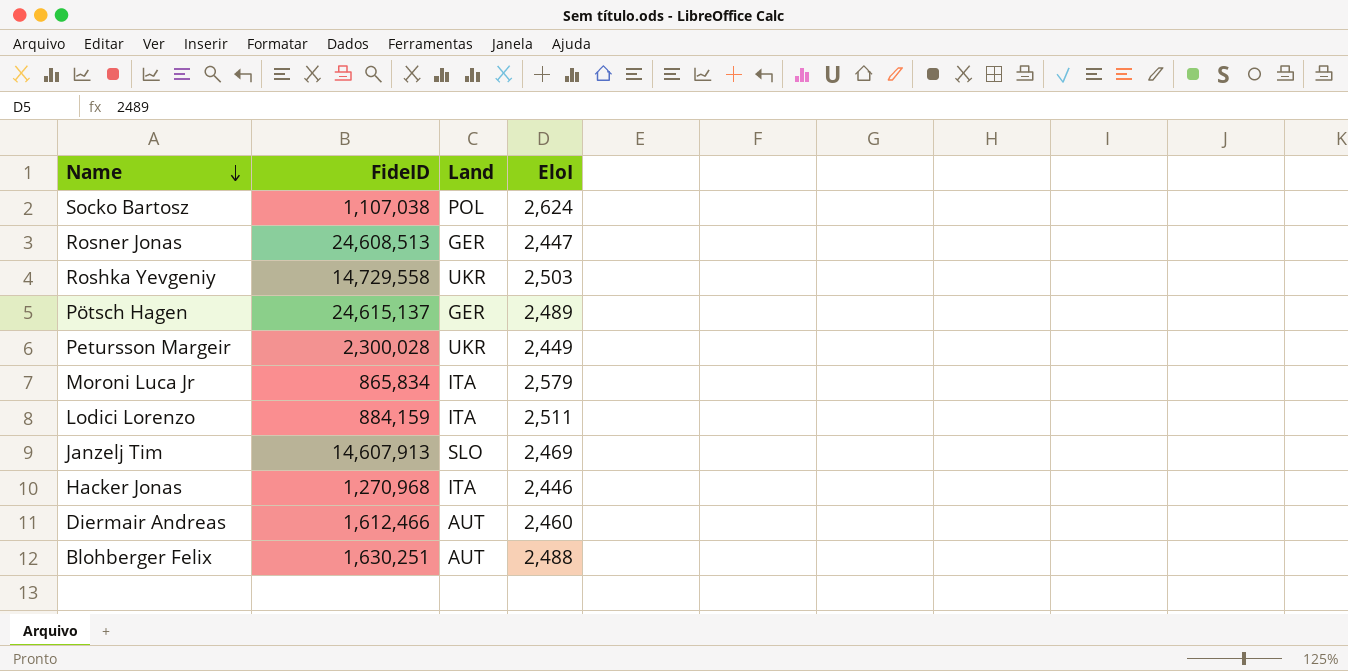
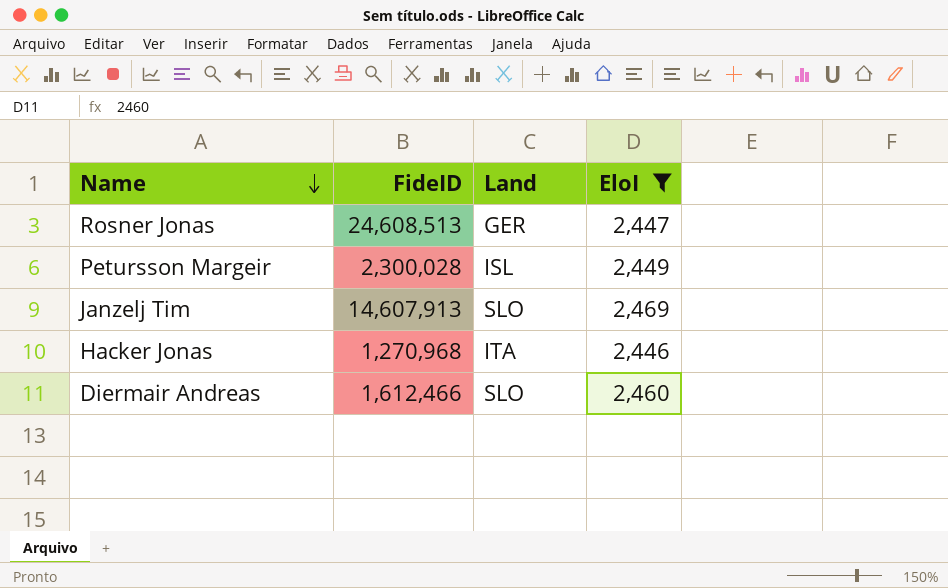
filter: none -> EloI <= 2,469
Petursson Margeir | Land: UKR -> ISL
Diermair Andreas | Land: AUT -> SLO

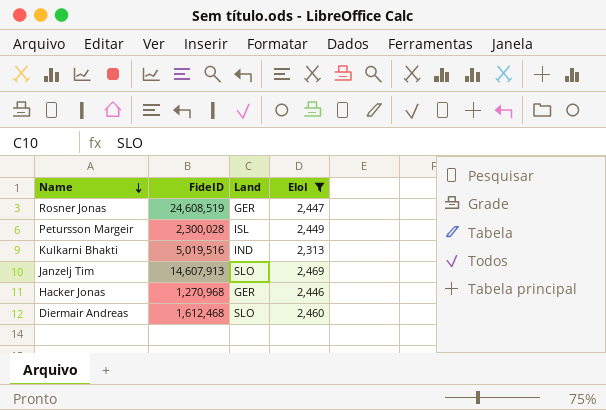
Rosner Jonas | FideID: 24,608,513 -> 24,608,519
row Kulkarni Bhakti: none -> 5,019,516 | IND | 2,313
Hacker Jonas | Land: ITA -> GER
Diermair Andreas | FideID: 1,612,466 -> 1,612,468

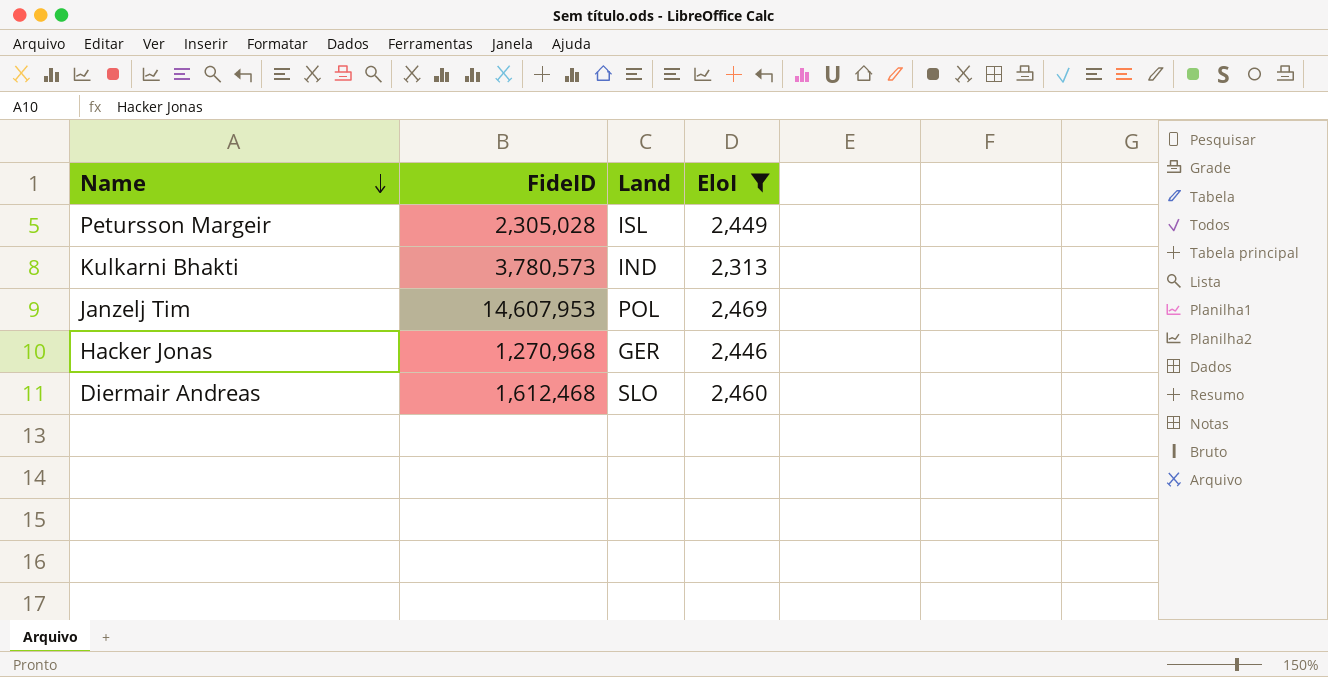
row Rosner Jonas: 24,608,519 | GER | 2,447 -> none
Petursson Margeir | FideID: 2,300,028 -> 2,305,028
Kulkarni Bhakti | FideID: 5,019,516 -> 3,780,573
Janzelj Tim | FideID: 14,607,913 -> 14,607,953
Janzelj Tim | Land: SLO -> POL

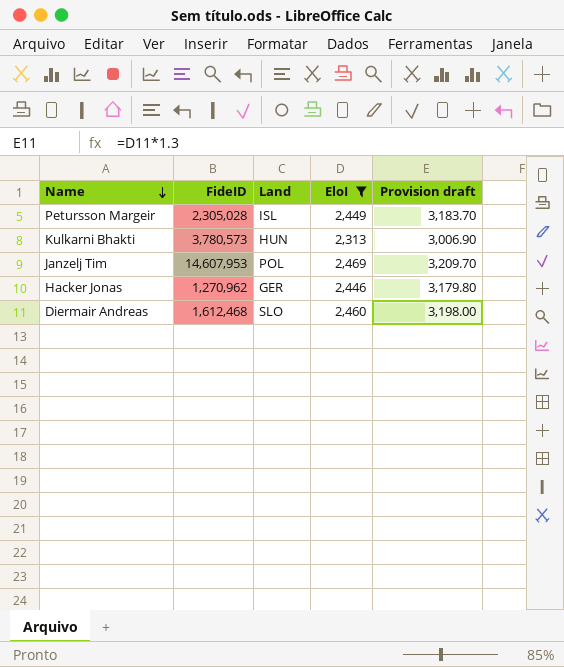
column Provision draft | formula: none -> [EloI] * 1.3
Kulkarni Bhakti | Land: IND -> HUN
Hacker Jonas | FideID: 1,270,968 -> 1,270,962

